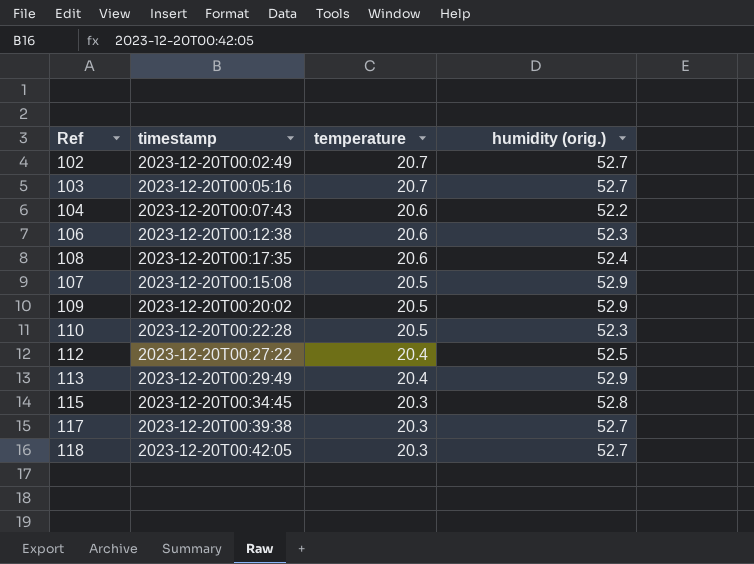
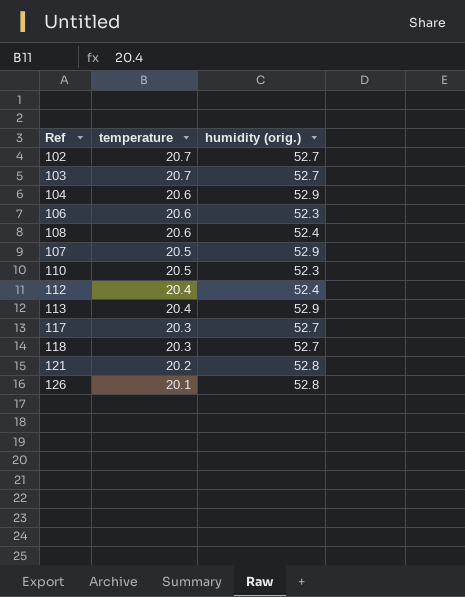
column timestamp | position: 2 -> none
row 109: 2023-12-20T00:20:02 | 20.5 | 52.9 -> none
row 115: 2023-12-20T00:34:45 | 20.3 | 52.8 -> none
104 | humidity (orig.): 52.2 -> 52.9
112 | humidity (orig.): 52.5 -> 52.4
row 121: none -> 20.2 | 52.8
row 126: none -> 20.1 | 52.8

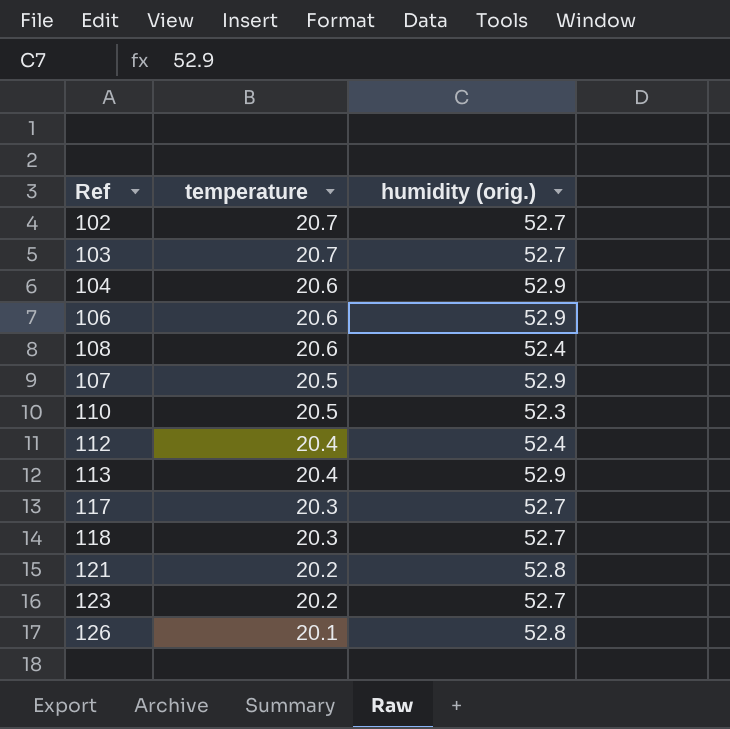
106 | humidity (orig.): 52.3 -> 52.9
row 123: none -> 20.2 | 52.7

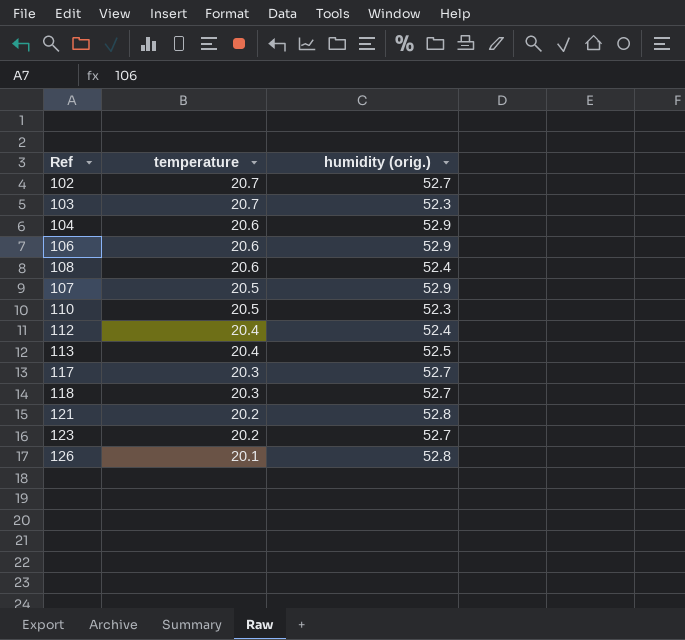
103 | humidity (orig.): 52.7 -> 52.3
113 | humidity (orig.): 52.9 -> 52.5

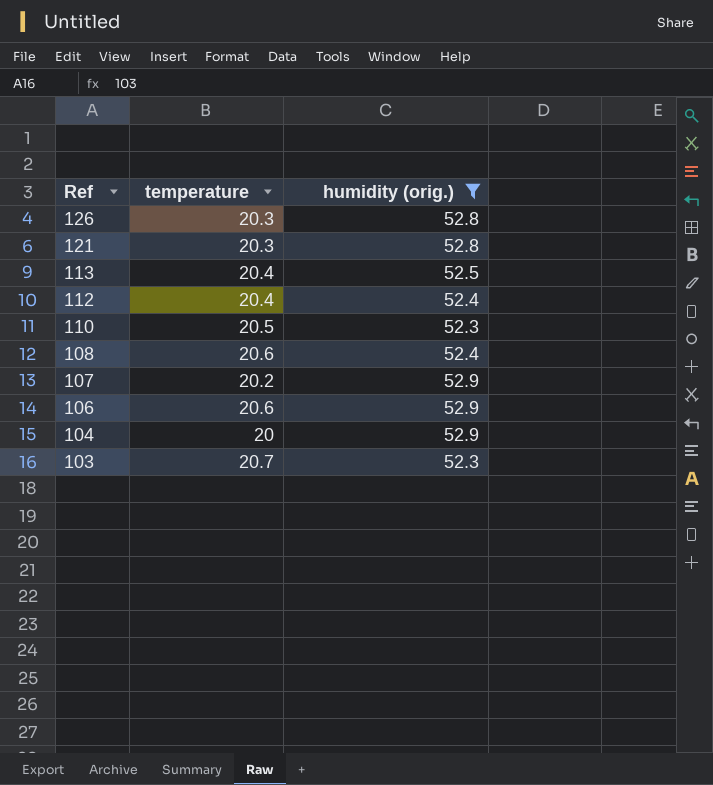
filter: none -> humidity (orig.) != 52.7
row order: temperature descending -> Ref descending
126 | temperature: 20.1 -> 20.3
121 | temperature: 20.2 -> 20.3
107 | temperature: 20.5 -> 20.2
104 | temperature: 20.6 -> 20

